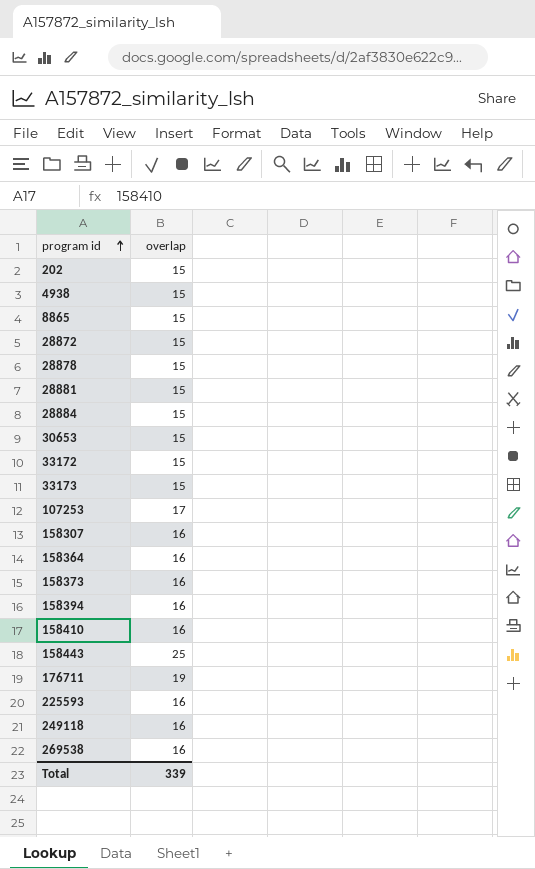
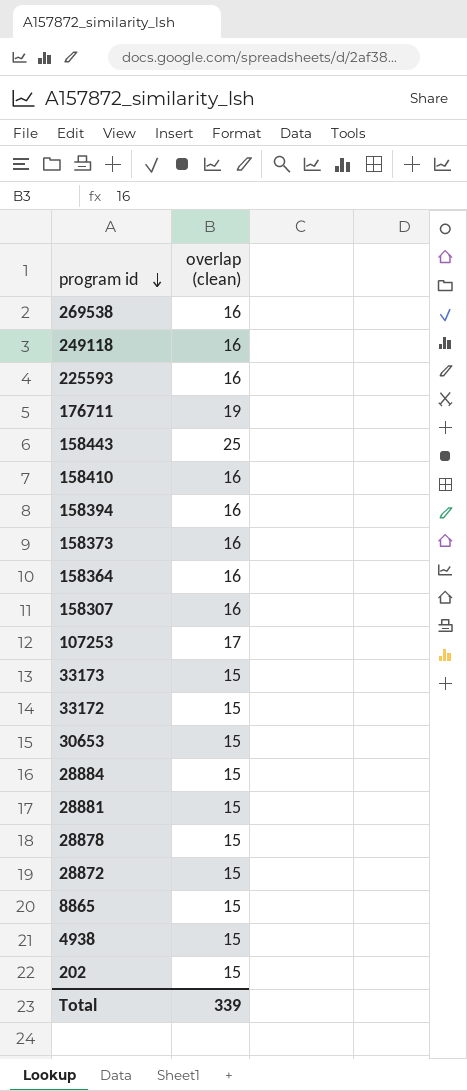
row order: program id ascending -> program id descending
column name: overlap -> overlap (clean)

